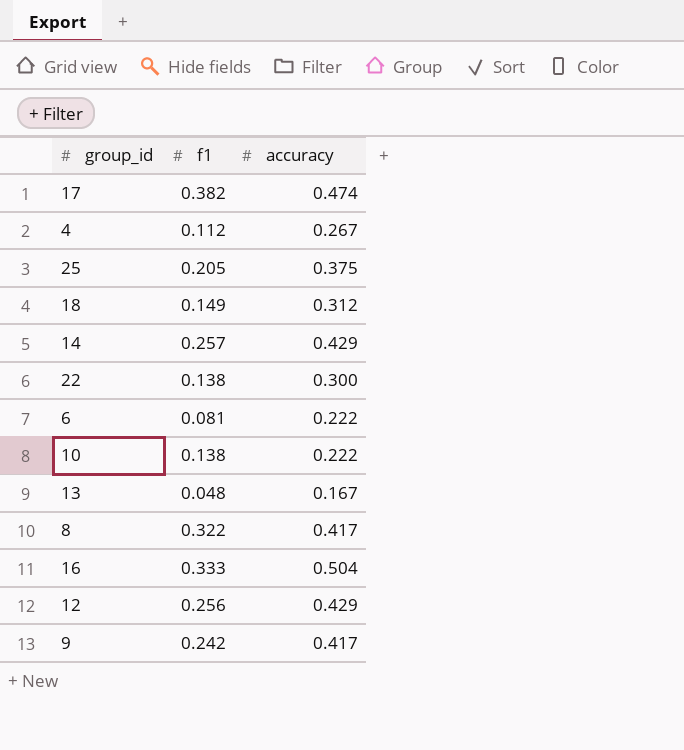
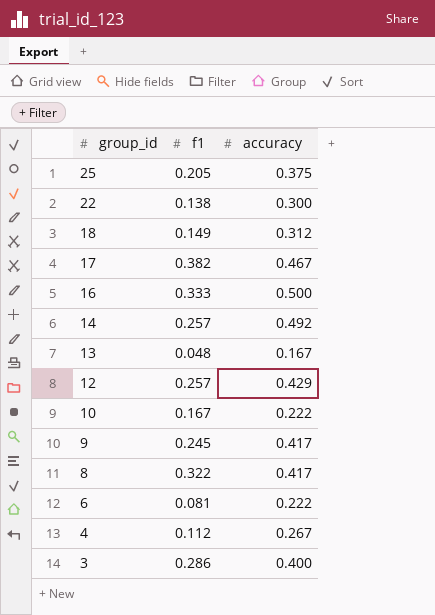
row order: none -> group_id descending
17 | accuracy: 0.474 -> 0.467
16 | accuracy: 0.504 -> 0.500
14 | accuracy: 0.429 -> 0.492
12 | f1: 0.256 -> 0.257
10 | f1: 0.138 -> 0.167
9 | f1: 0.242 -> 0.245
row 3: none -> 0.286 | 0.400

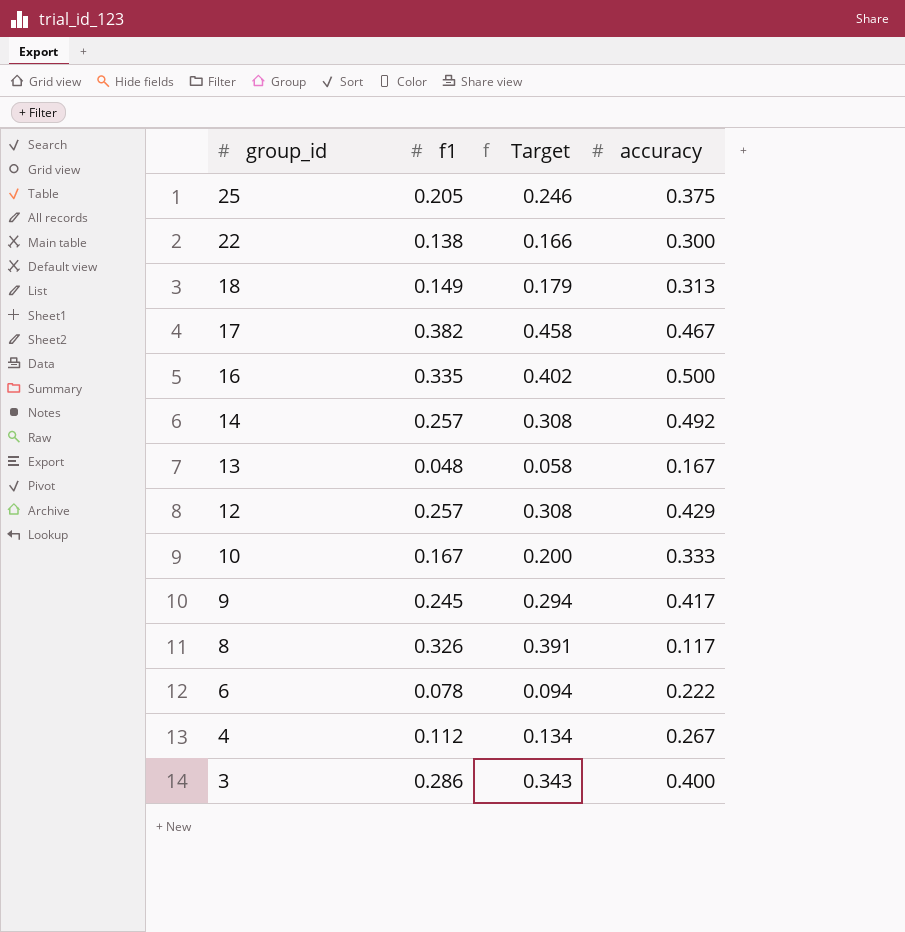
column Target | formula: none -> [f1] * 1.2
18 | accuracy: 0.312 -> 0.313
16 | f1: 0.333 -> 0.335
10 | accuracy: 0.222 -> 0.333
8 | f1: 0.322 -> 0.326
8 | accuracy: 0.417 -> 0.117
6 | f1: 0.081 -> 0.078

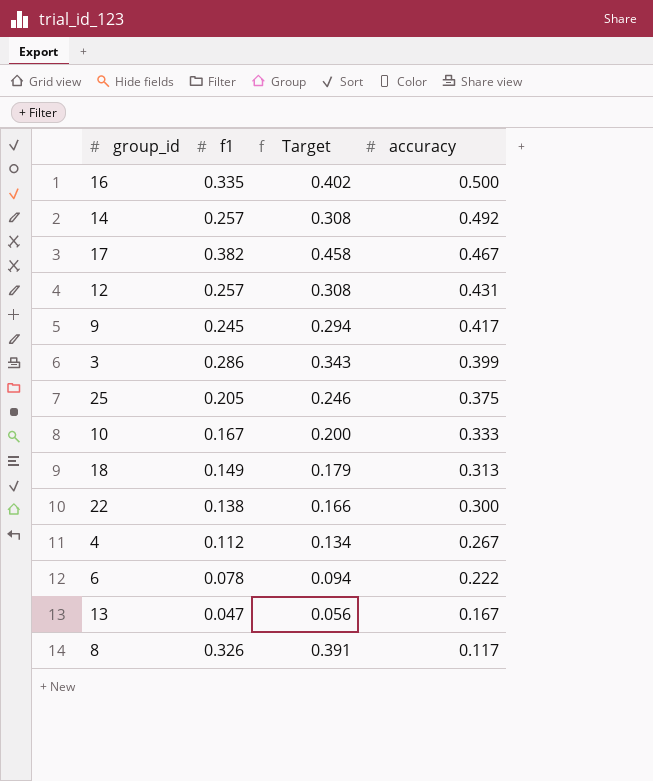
row order: group_id descending -> accuracy descending
12 | accuracy: 0.429 -> 0.431
3 | accuracy: 0.400 -> 0.399
13 | f1: 0.048 -> 0.047
13 | Target: 0.058 -> 0.056

